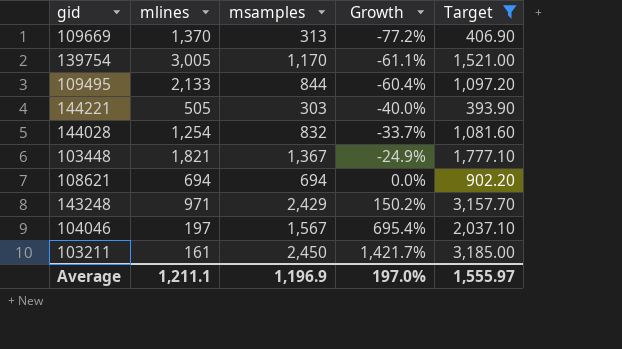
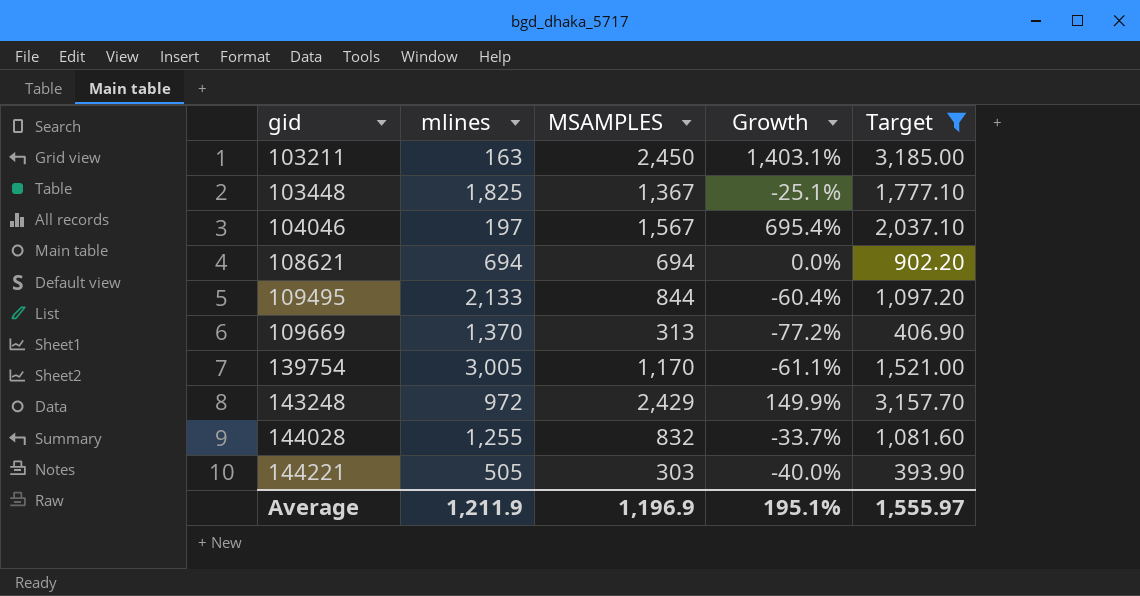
row order: Growth ascending -> gid ascending
column name: msamples -> MSAMPLES
103211 | mlines: 161 -> 163
103211 | Growth: 1,421.7% -> 1,403.1%
103448 | mlines: 1,821 -> 1,825
103448 | Growth: -24.9% -> -25.1%
143248 | mlines: 971 -> 972
143248 | Growth: 150.2% -> 149.9%
144028 | mlines: 1,254 -> 1,255
Average | mlines: 1,211.1 -> 1,211.9
Average | Growth: 197.0% -> 195.1%

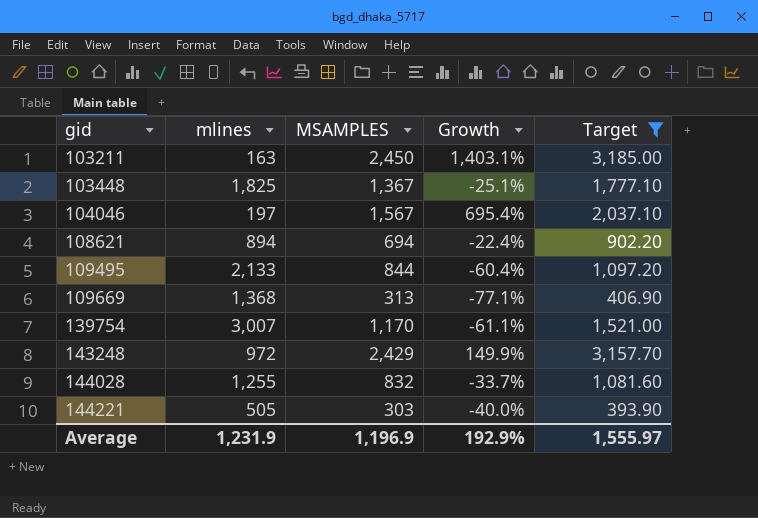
108621 | mlines: 694 -> 894
108621 | Growth: 0.0% -> -22.4%
109669 | mlines: 1,370 -> 1,368
109669 | Growth: -77.2% -> -77.1%
139754 | mlines: 3,005 -> 3,007
Average | mlines: 1,211.9 -> 1,231.9
Average | Growth: 195.1% -> 192.9%

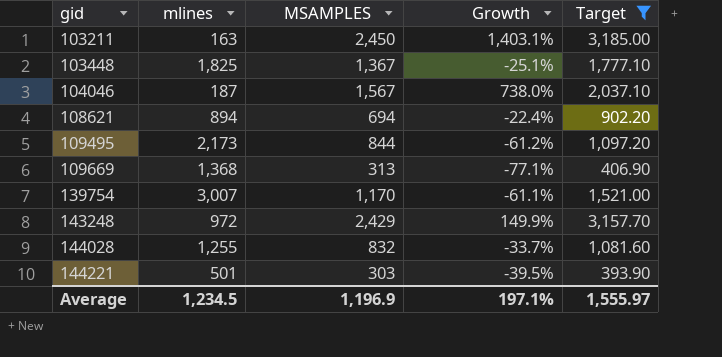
104046 | mlines: 197 -> 187
104046 | Growth: 695.4% -> 738.0%
109495 | mlines: 2,133 -> 2,173
109495 | Growth: -60.4% -> -61.2%
144221 | mlines: 505 -> 501
144221 | Growth: -40.0% -> -39.5%
Average | mlines: 1,231.9 -> 1,234.5
Average | Growth: 192.9% -> 197.1%

